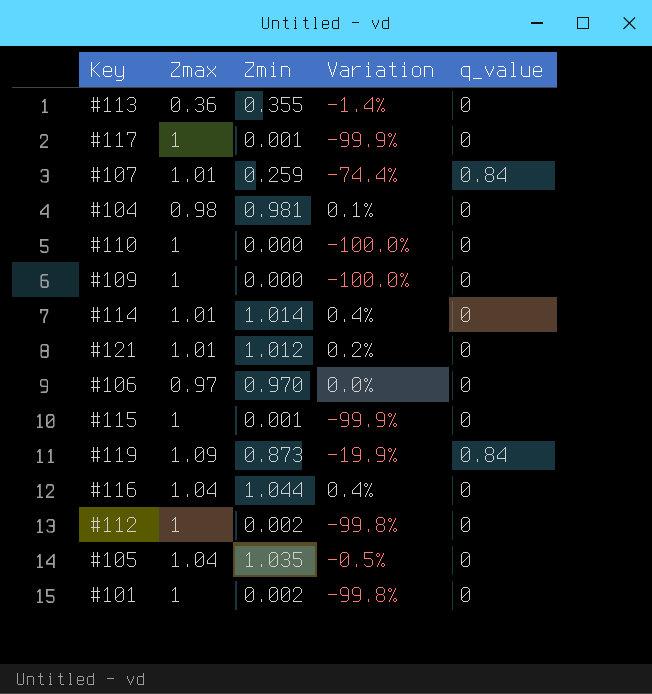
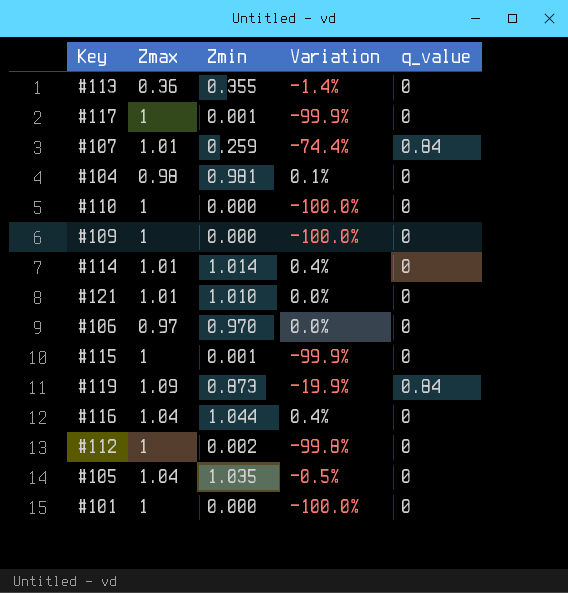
#121 | Zmin: 1.012 -> 1.010
#121 | Variation: 0.2% -> 0.0%
#101 | Zmin: 0.002 -> 0.000
#101 | Variation: -99.8% -> -100.0%

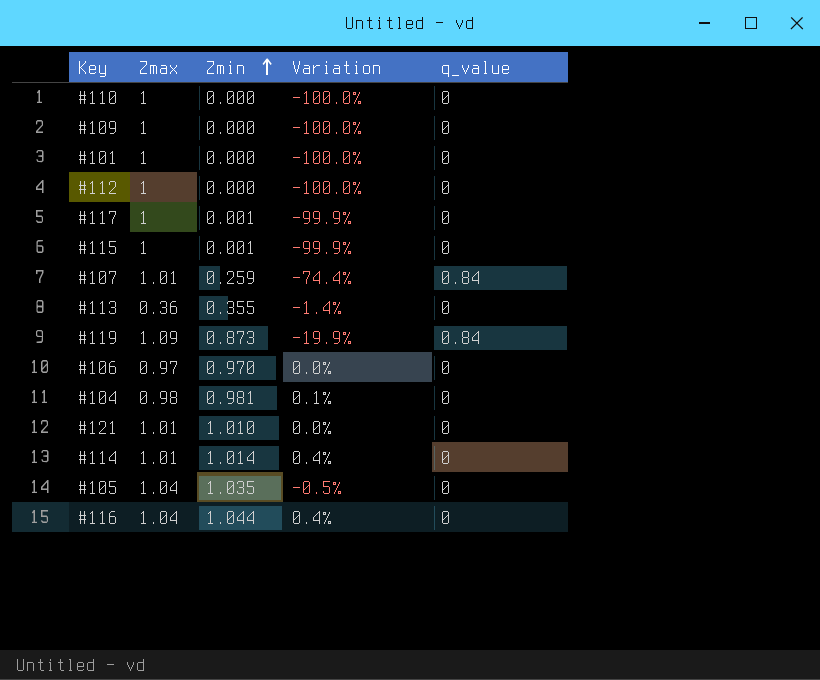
row order: none -> Zmin ascending
#112 | Zmin: 0.002 -> 0.000
#112 | Variation: -99.8% -> -100.0%

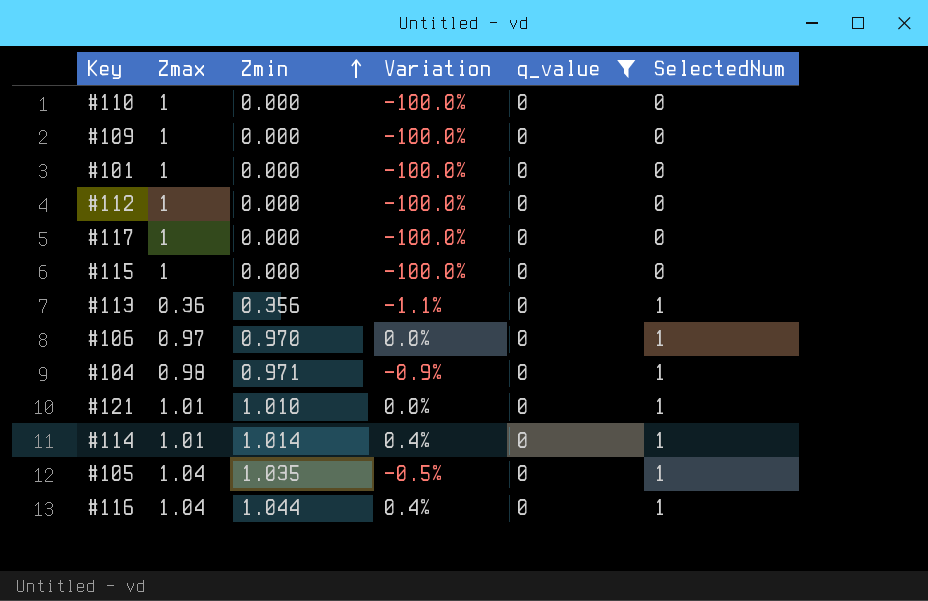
filter: none -> q_value = 0
column SelectedNum | position: none -> 6
#117 | Zmin: 0.001 -> 0.000
#117 | Variation: -99.9% -> -100.0%
#115 | Zmin: 0.001 -> 0.000
#115 | Variation: -99.9% -> -100.0%
#113 | Zmin: 0.355 -> 0.356
#113 | Variation: -1.4% -> -1.1%
#104 | Zmin: 0.981 -> 0.971
#104 | Variation: 0.1% -> -0.9%

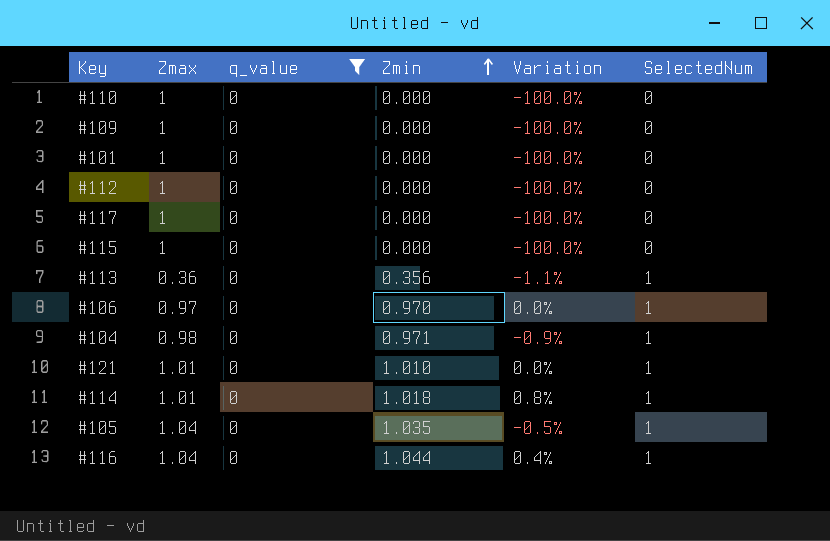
column q_value | position: 5 -> 3
#114 | Zmin: 1.014 -> 1.018
#114 | Variation: 0.4% -> 0.8%

